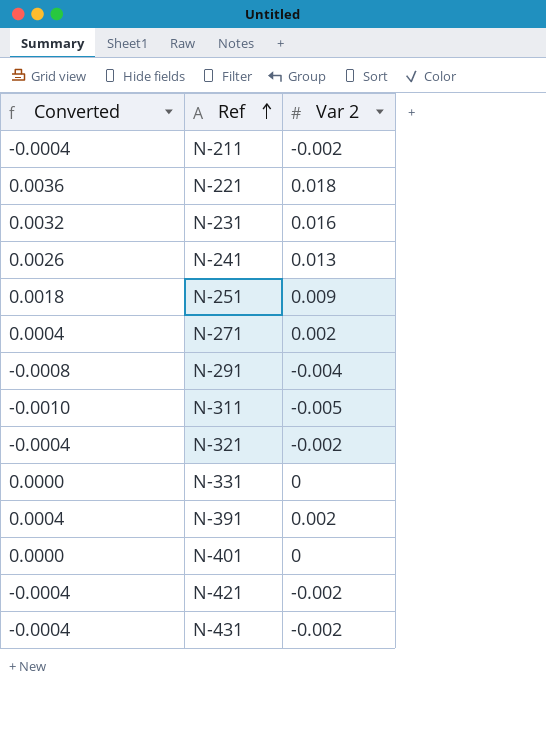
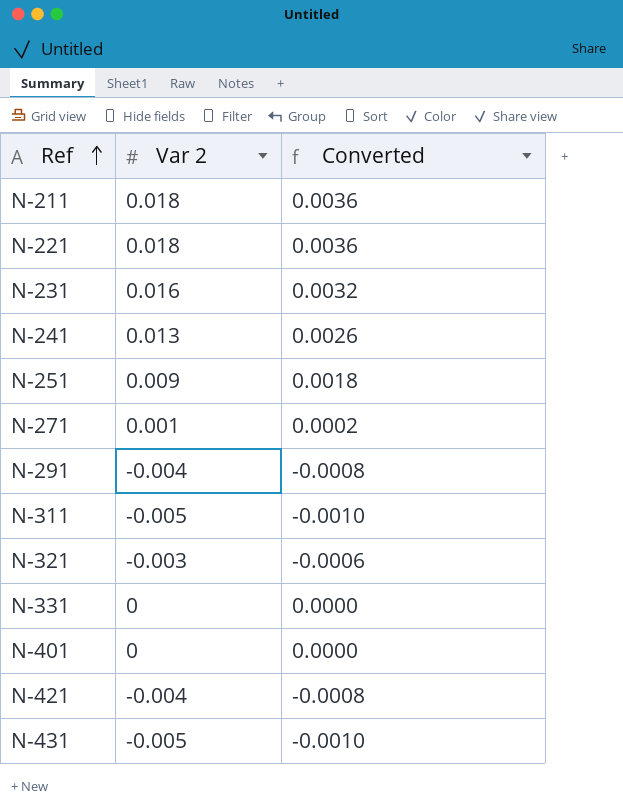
column Converted | position: 1 -> 3
row N-391: 0.0004 | 0.002 -> none
N-211 | Var 2: -0.002 -> 0.018
N-211 | Converted: -0.0004 -> 0.0036
N-271 | Var 2: 0.002 -> 0.001
N-271 | Converted: 0.0004 -> 0.0002
N-321 | Var 2: -0.002 -> -0.003
N-321 | Converted: -0.0004 -> -0.0006
N-421 | Var 2: -0.002 -> -0.004
N-421 | Converted: -0.0004 -> -0.0008
N-431 | Var 2: -0.002 -> -0.005
N-431 | Converted: -0.0004 -> -0.0010

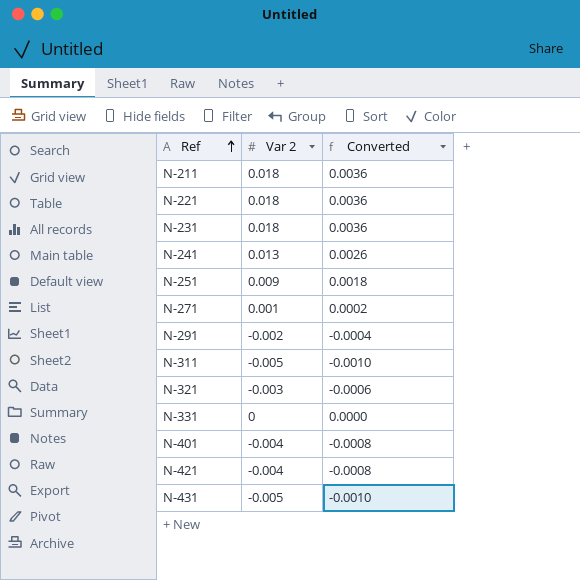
N-231 | Var 2: 0.016 -> 0.018
N-231 | Converted: 0.0032 -> 0.0036
N-291 | Var 2: -0.004 -> -0.002
N-291 | Converted: -0.0008 -> -0.0004
N-401 | Var 2: 0 -> -0.004
N-401 | Converted: 0.0000 -> -0.0008

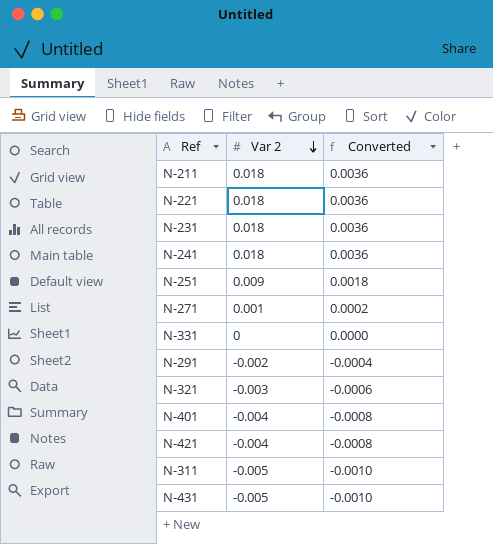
row order: Ref ascending -> Var 2 descending
N-241 | Var 2: 0.013 -> 0.018
N-241 | Converted: 0.0026 -> 0.0036

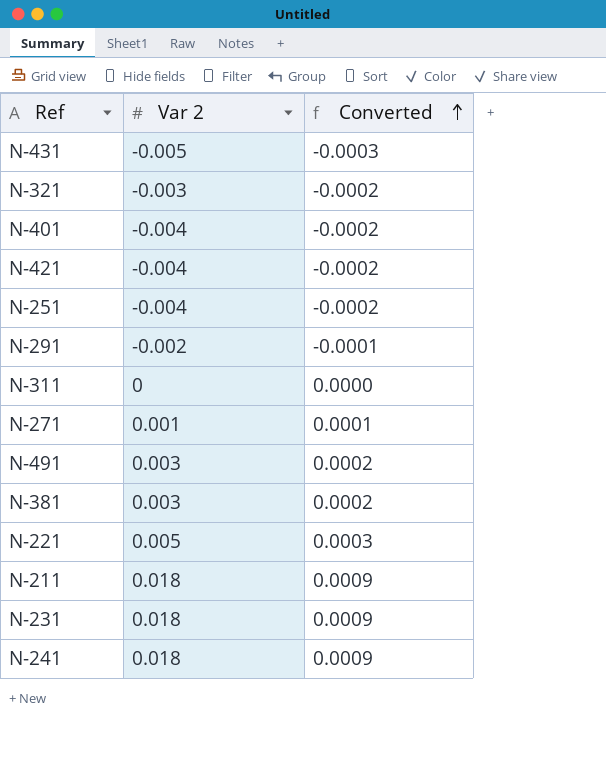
row order: Var 2 descending -> Converted ascending
column Converted | formula: [Var 2] * 0.2 -> [Var 2] * 0.05
row N-331: 0 | 0.0000 -> none
N-251 | Var 2: 0.009 -> -0.004
N-311 | Var 2: -0.005 -> 0
row N-491: none -> 0.003 | 0.0002
row N-381: none -> 0.003 | 0.0002
N-221 | Var 2: 0.018 -> 0.005

